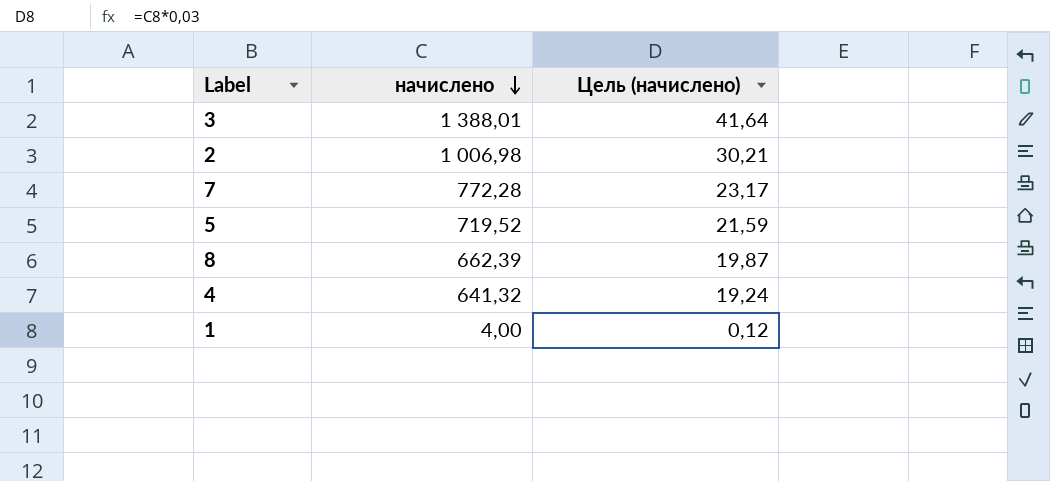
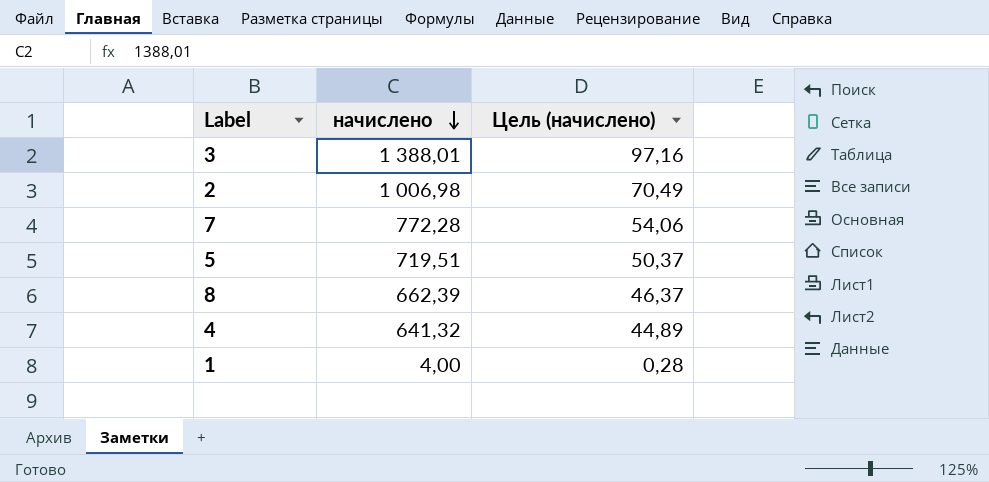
column Цель (начислено) | formula: [начислено] * 0,03 -> [начислено] * 0,07
5 | начислено: 719,52 -> 719,51

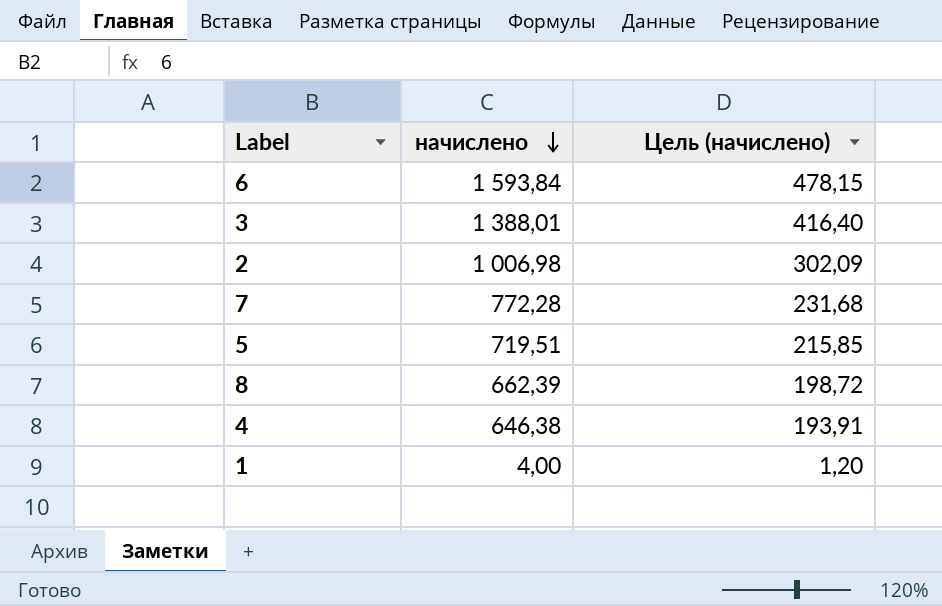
column Цель (начислено) | formula: [начислено] * 0,07 -> [начислено] * 0,3
row 6: none -> 1 593,84 | 478,15
4 | начислено: 641,32 -> 646,38

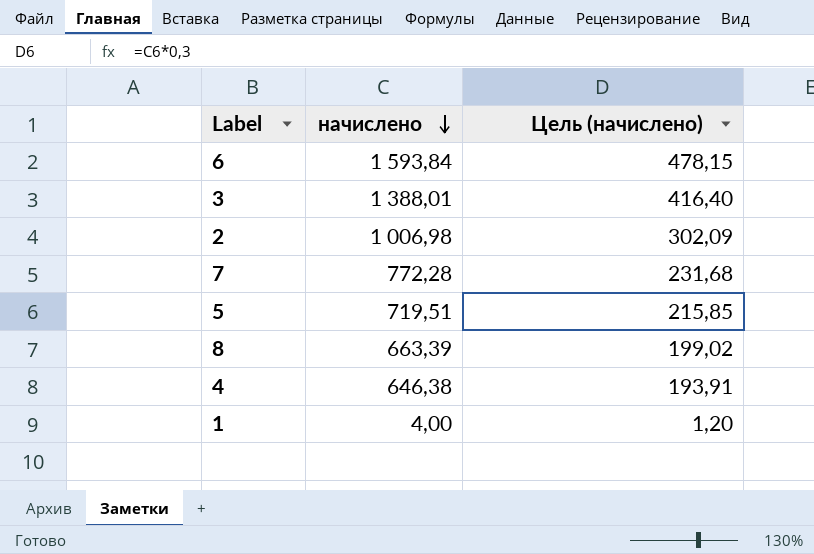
8 | начислено: 662,39 -> 663,39
8 | Цель (начислено): 198,72 -> 199,02

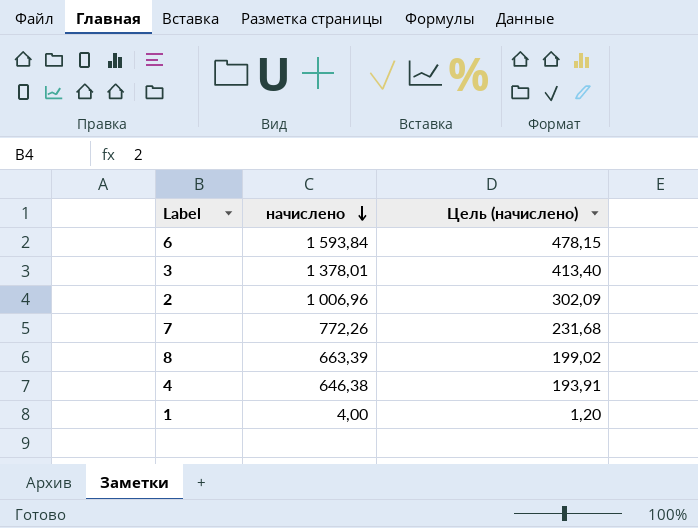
row 5: 719,51 | 215,85 -> none
3 | начислено: 1 388,01 -> 1 378,01
3 | Цель (начислено): 416,40 -> 413,40
2 | начислено: 1 006,98 -> 1 006,96
7 | начислено: 772,28 -> 772,26

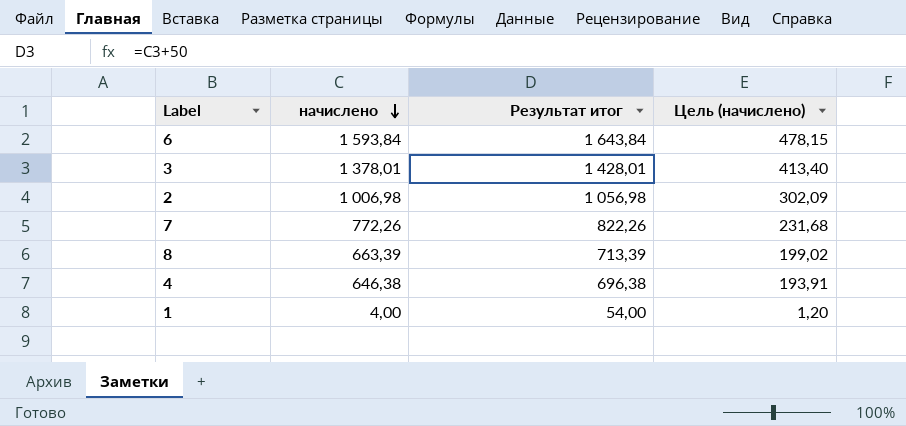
column Результат итог | formula: none -> [начислено] + 50
2 | начислено: 1 006,96 -> 1 006,98

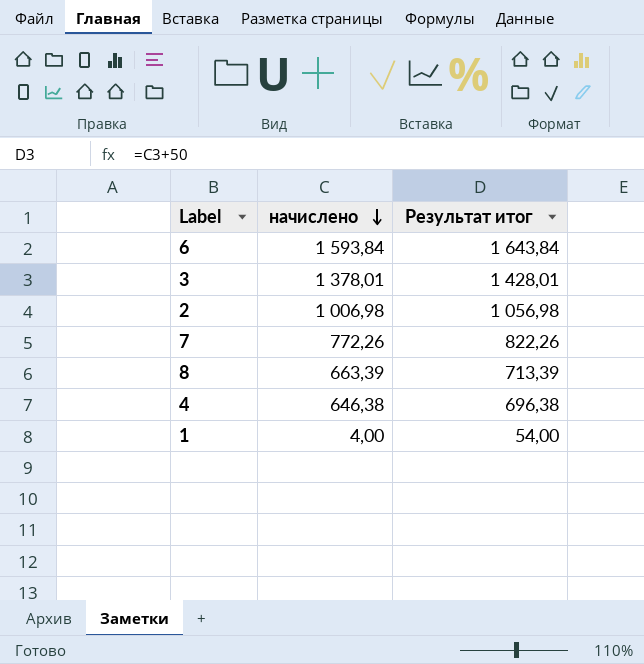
column Цель (начислено) | formula: [начислено] * 0,3 -> none

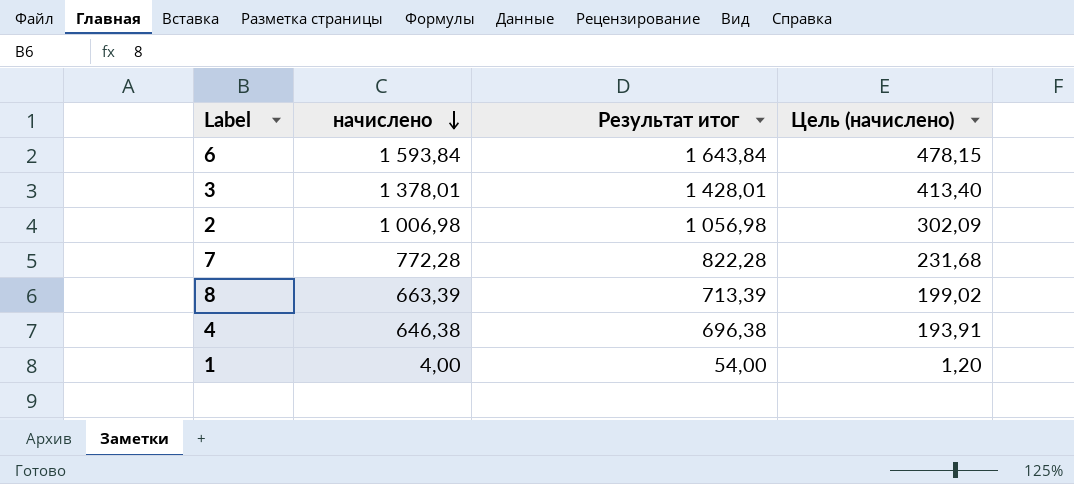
column Цель (начислено) | formula: none -> [начислено] * 0,3
7 | начислено: 772,26 -> 772,28
7 | Результат итог: 822,26 -> 822,28

